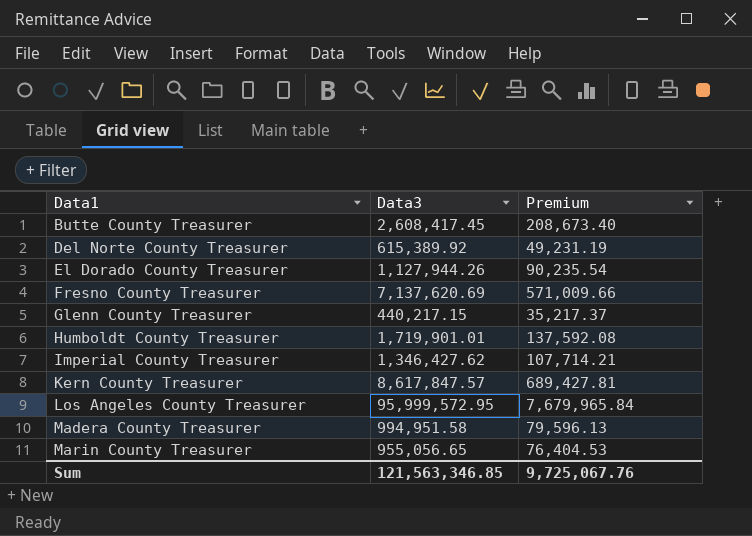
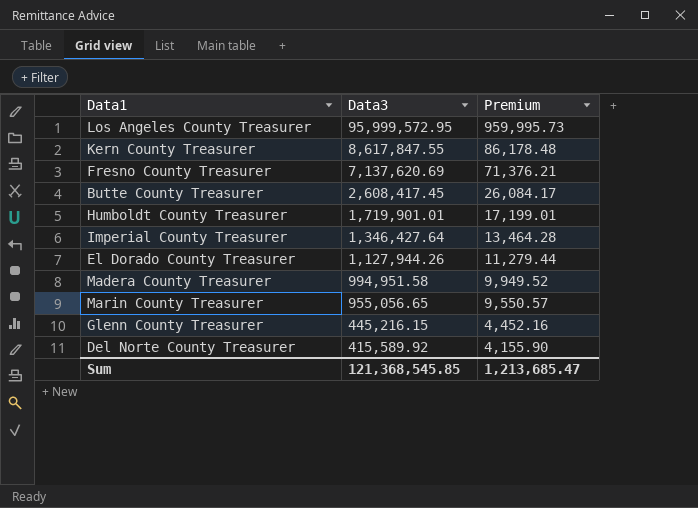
row order: Data1 ascending -> Data3 descending
column Premium | formula: [Data3] * 0.08 -> [Data3] * 0.01
Kern County Treasurer | Data3: 8,617,847.57 -> 8,617,847.55
Imperial County Treasurer | Data3: 1,346,427.62 -> 1,346,427.64
Glenn County Treasurer | Data3: 440,217.15 -> 445,216.15
Del Norte County Treasurer | Data3: 615,389.92 -> 415,589.92
Sum | Data3: 121,563,346.85 -> 121,368,545.85
Sum | Premium: 9,725,067.76 -> 1,213,685.47

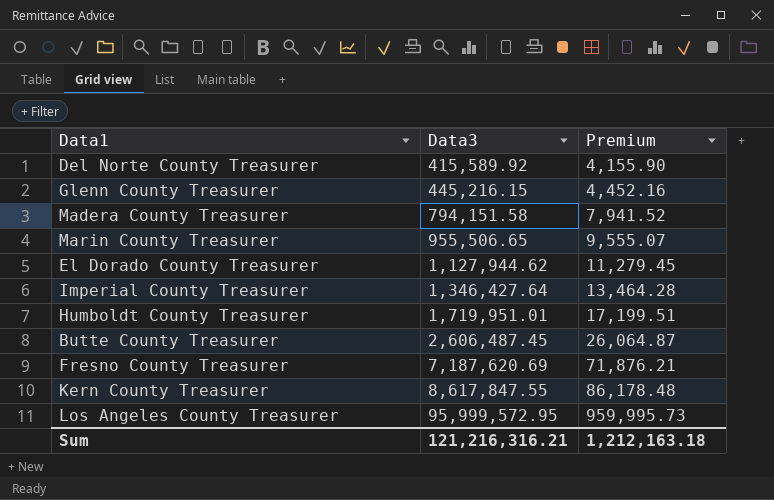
row order: Data3 descending -> Data3 ascending
Madera County Treasurer | Data3: 994,951.58 -> 794,151.58
Madera County Treasurer | Premium: 9,949.52 -> 7,941.52
Marin County Treasurer | Data3: 955,056.65 -> 955,506.65
Marin County Treasurer | Premium: 9,550.57 -> 9,555.07
El Dorado County Treasurer | Data3: 1,127,944.26 -> 1,127,944.62
El Dorado County Treasurer | Premium: 11,279.44 -> 11,279.45
Humboldt County Treasurer | Data3: 1,719,901.01 -> 1,719,951.01
Humboldt County Treasurer | Premium: 17,199.01 -> 17,199.51
Butte County Treasurer | Data3: 2,608,417.45 -> 2,606,487.45
Butte County Treasurer | Premium: 26,084.17 -> 26,064.87
Fresno County Treasurer | Data3: 7,137,620.69 -> 7,187,620.69
Fresno County Treasurer | Premium: 71,376.21 -> 71,876.21
Sum | Data3: 121,368,545.85 -> 121,216,316.21
Sum | Premium: 1,213,685.47 -> 1,212,163.18

